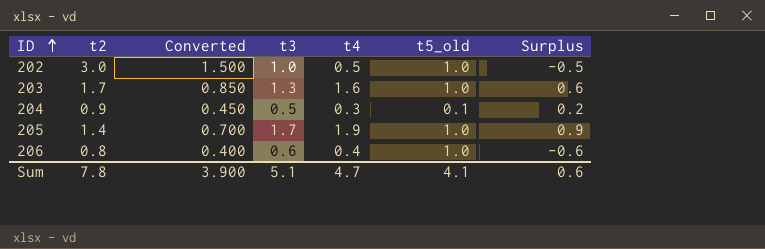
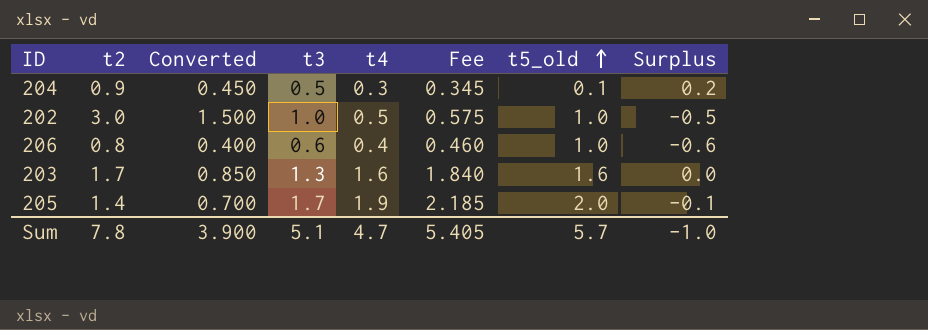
row order: ID ascending -> t5_old ascending
column Fee | formula: none -> [t4] * 1.15
203 | t5_old: 1.0 -> 1.6
203 | Surplus: 0.6 -> 0.0
205 | t5_old: 1.0 -> 2.0
205 | Surplus: 0.9 -> -0.1
Sum | t5_old: 4.1 -> 5.7
Sum | Surplus: 0.6 -> -1.0

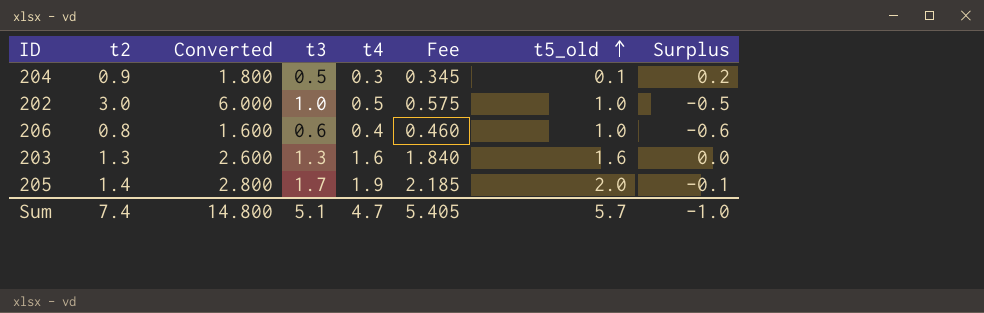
column Converted | formula: [t2] * 0.5 -> [t2] * 2
203 | t2: 1.7 -> 1.3
Sum | t2: 7.8 -> 7.4
Sum | Converted: 3.900 -> 14.800

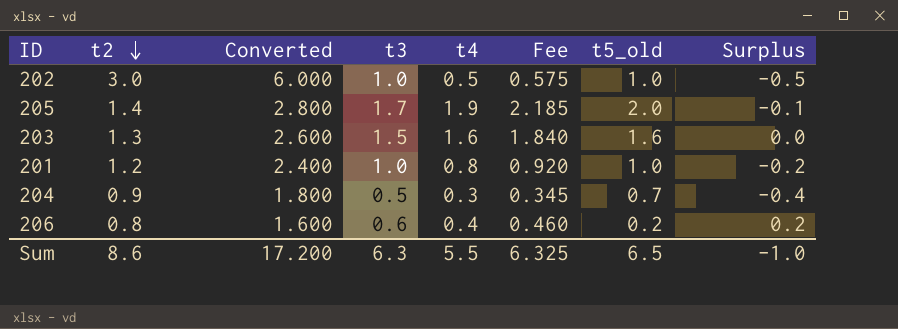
row order: t5_old ascending -> t2 descending
203 | t3: 1.3 -> 1.5
row 201: none -> 1.2 | 2.400 | 1.0 | 0.8 | 0.920 | 1.0 | -0.2
204 | t5_old: 0.1 -> 0.7
204 | Surplus: 0.2 -> -0.4
206 | t5_old: 1.0 -> 0.2
206 | Surplus: -0.6 -> 0.2
Sum | t2: 7.4 -> 8.6
Sum | Converted: 14.800 -> 17.200
Sum | t3: 5.1 -> 6.3
Sum | t4: 4.7 -> 5.5
Sum | Fee: 5.405 -> 6.325
Sum | t5_old: 5.7 -> 6.5

